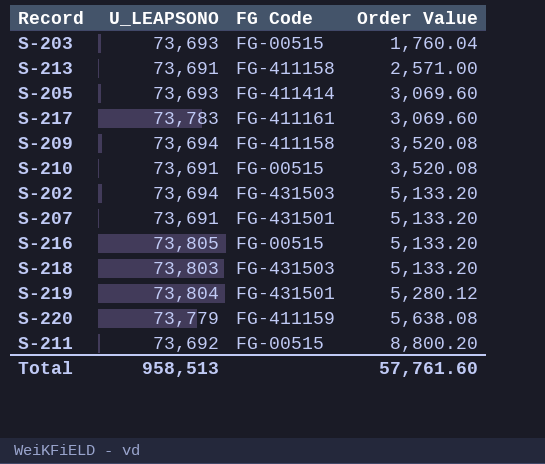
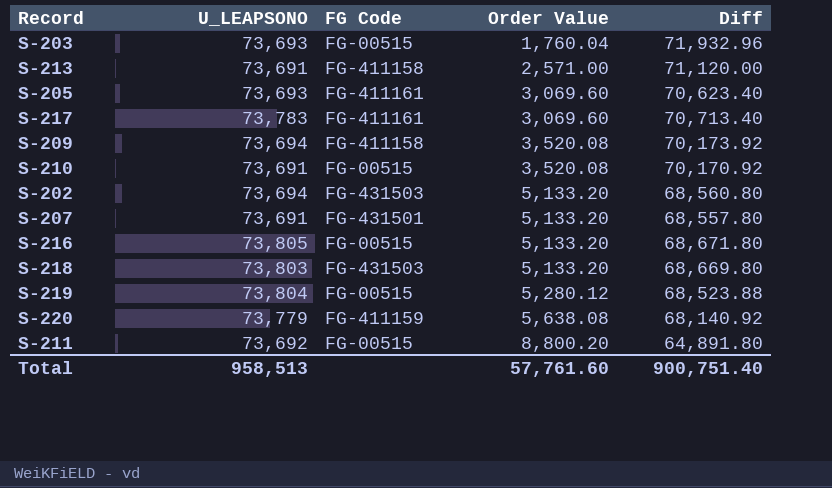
column Diff | formula: none -> [U_LEAPSONO] - [Order Value]
S-205 | FG Code: FG-411414 -> FG-411161
S-219 | FG Code: FG-431501 -> FG-00515

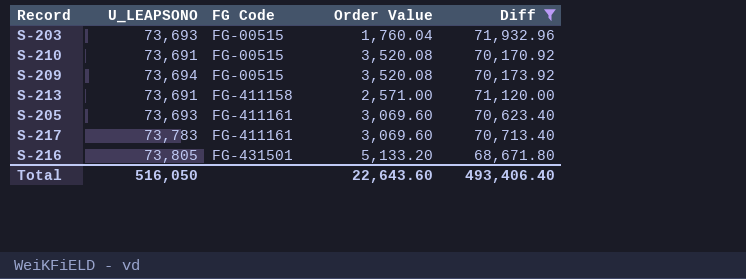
filter: none -> Diff >= 68,671.80
row order: Order Value ascending -> FG Code ascending
S-209 | FG Code: FG-411158 -> FG-00515
S-216 | FG Code: FG-00515 -> FG-431501
Total | U_LEAPSONO: 958,513 -> 516,050
Total | Order Value: 57,761.60 -> 22,643.60
Total | Diff: 900,751.40 -> 493,406.40

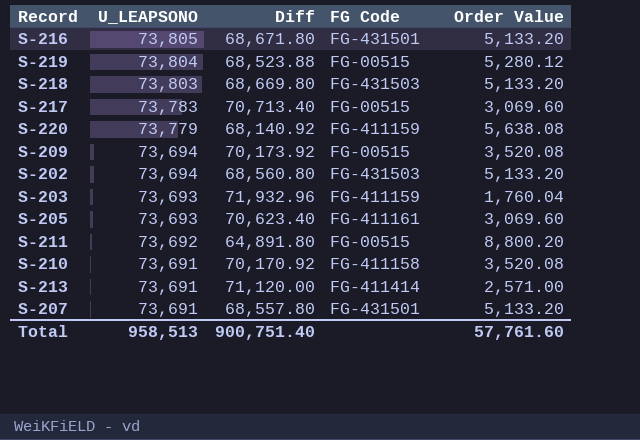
filter: Diff >= 68,671.80 -> none
row order: FG Code ascending -> U_LEAPSONO descending
column Diff | position: 5 -> 3
S-217 | FG Code: FG-411161 -> FG-00515
S-203 | FG Code: FG-00515 -> FG-411159
S-210 | FG Code: FG-00515 -> FG-411158
S-213 | FG Code: FG-411158 -> FG-411414
Total | U_LEAPSONO: 516,050 -> 958,513
Total | Diff: 493,406.40 -> 900,751.40
Total | Order Value: 22,643.60 -> 57,761.60

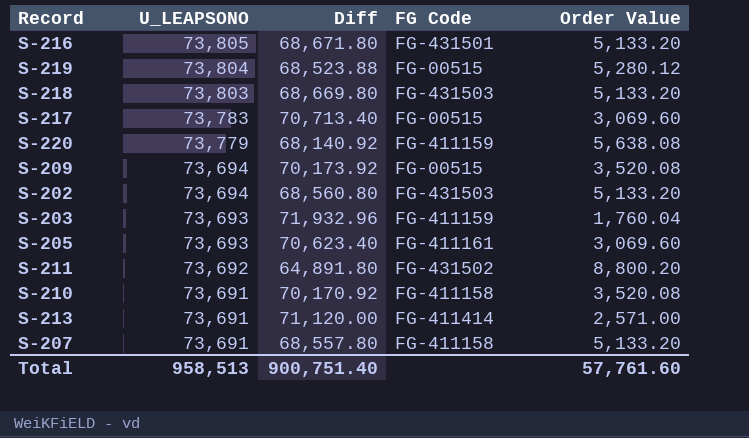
S-211 | FG Code: FG-00515 -> FG-431502
S-207 | FG Code: FG-431501 -> FG-411158

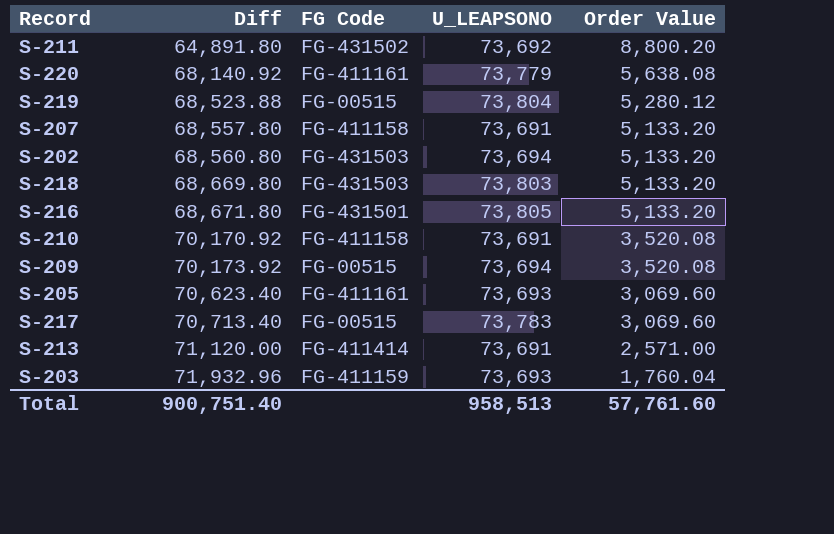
row order: U_LEAPSONO descending -> Diff ascending
column U_LEAPSONO | position: 2 -> 4
S-220 | FG Code: FG-411159 -> FG-411161

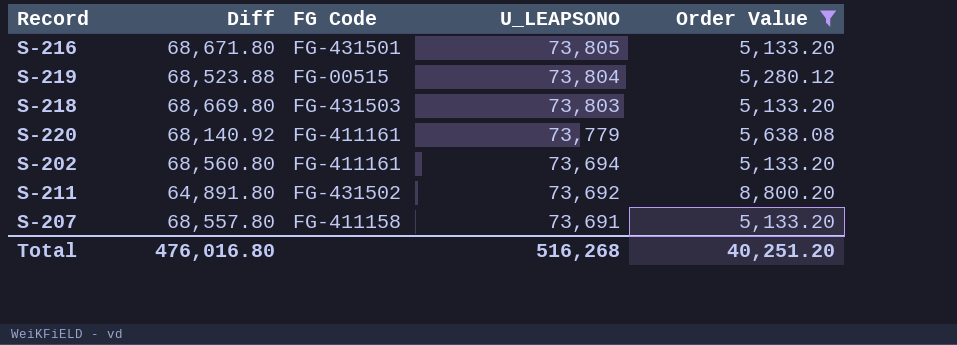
filter: none -> Order Value >= 5,133.20
row order: Diff ascending -> U_LEAPSONO descending
S-202 | FG Code: FG-431503 -> FG-411161
Total | Diff: 900,751.40 -> 476,016.80
Total | U_LEAPSONO: 958,513 -> 516,268
Total | Order Value: 57,761.60 -> 40,251.20

